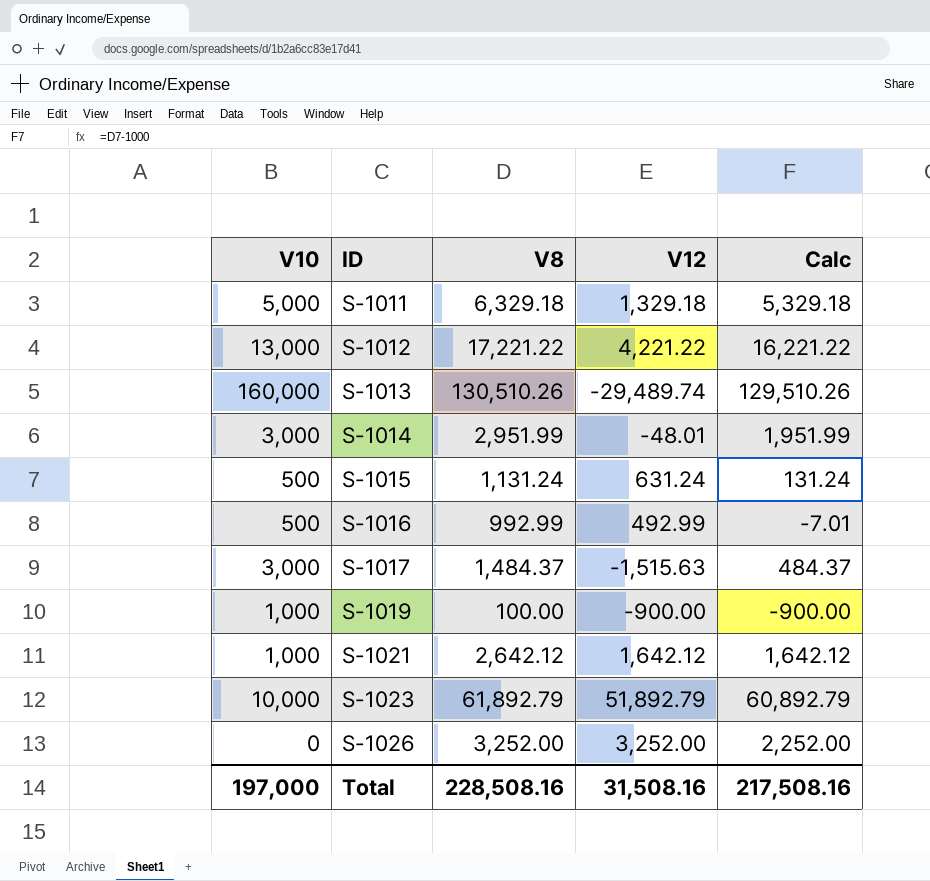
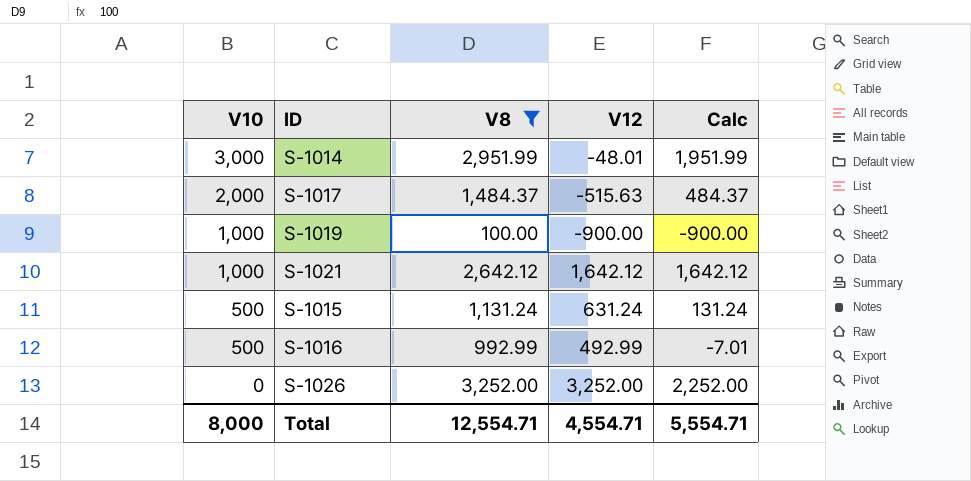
filter: none -> V8 <= 3,252.00
row order: ID ascending -> V10 descending
S-1017 | V10: 3,000 -> 2,000
S-1017 | V12: -1,515.63 -> -515.63
Total | V10: 197,000 -> 8,000
Total | V8: 228,508.16 -> 12,554.71
Total | V12: 31,508.16 -> 4,554.71
Total | Calc: 217,508.16 -> 5,554.71

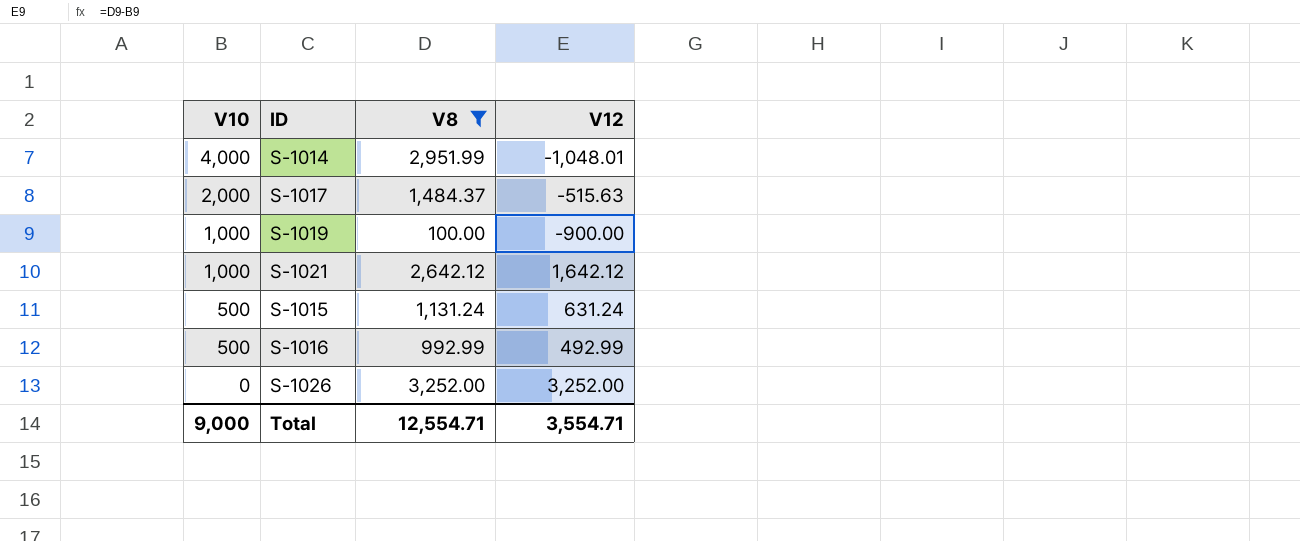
column Calc | formula: [V8] - 1000 -> none
S-1014 | V10: 3,000 -> 4,000
S-1014 | V12: -48.01 -> -1,048.01
Total | V10: 8,000 -> 9,000
Total | V12: 4,554.71 -> 3,554.71

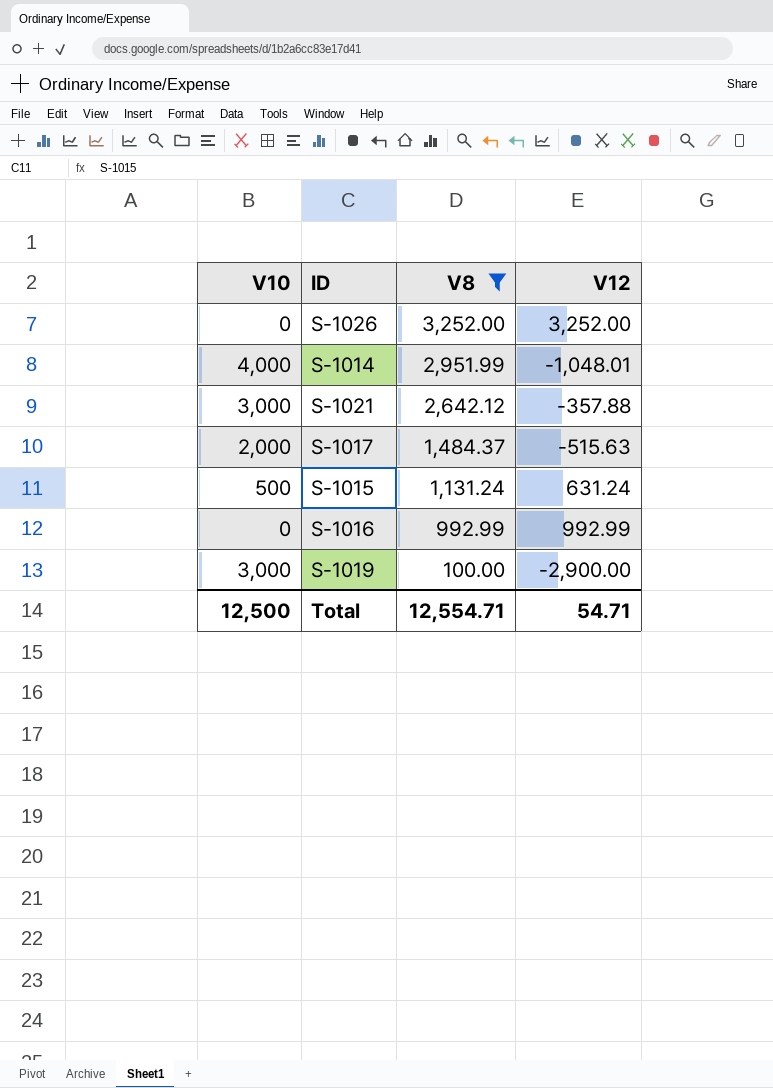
row order: V10 descending -> V8 descending
S-1021 | V10: 1,000 -> 3,000
S-1021 | V12: 1,642.12 -> -357.88
S-1016 | V10: 500 -> 0
S-1016 | V12: 492.99 -> 992.99
S-1019 | V10: 1,000 -> 3,000
S-1019 | V12: -900.00 -> -2,900.00
Total | V10: 9,000 -> 12,500
Total | V12: 3,554.71 -> 54.71

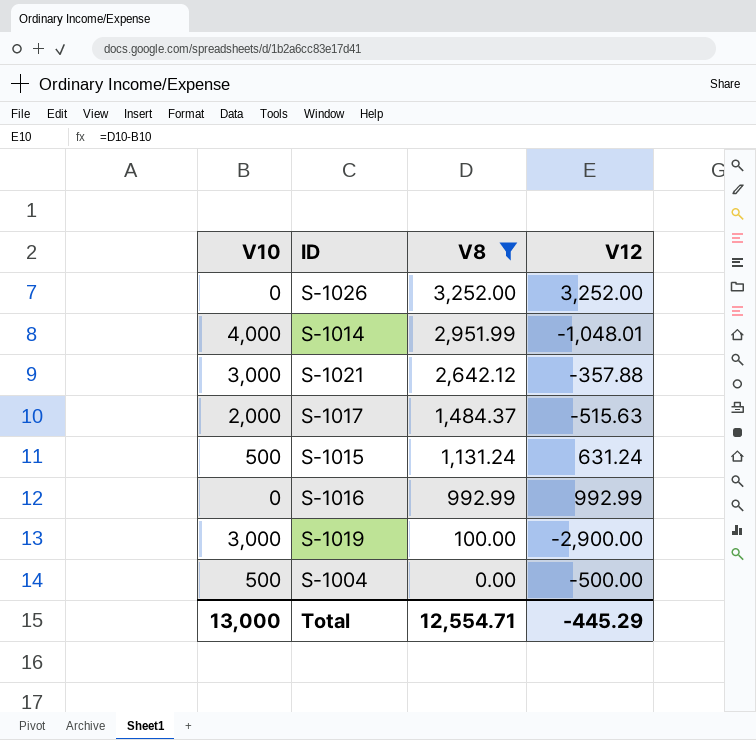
row S-1004: none -> 500 | 0.00 | -500.00
Total | V10: 12,500 -> 13,000
Total | V12: 54.71 -> -445.29

